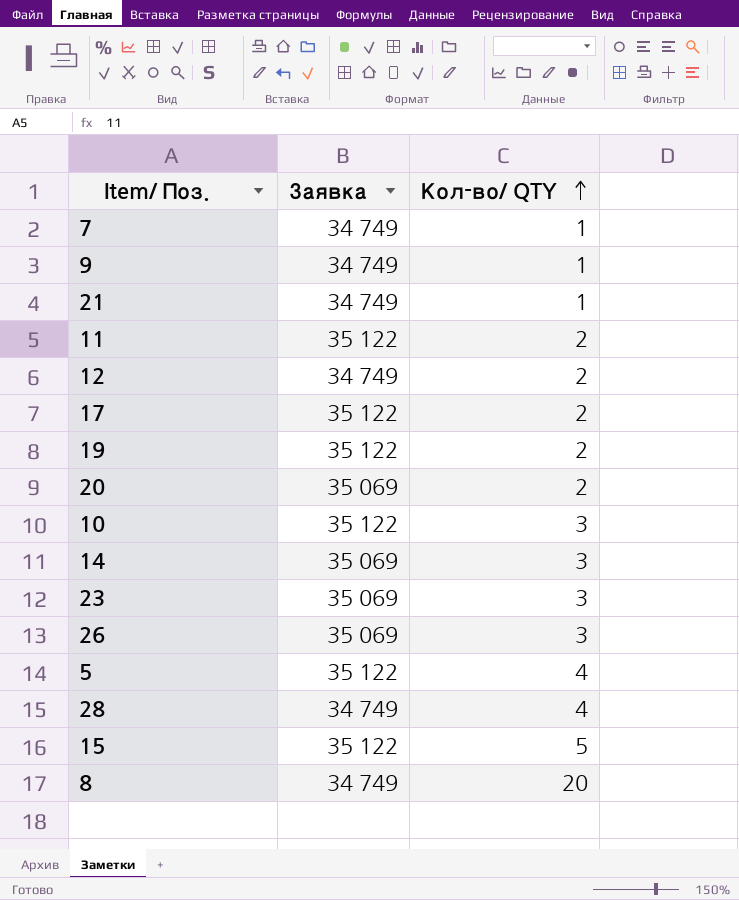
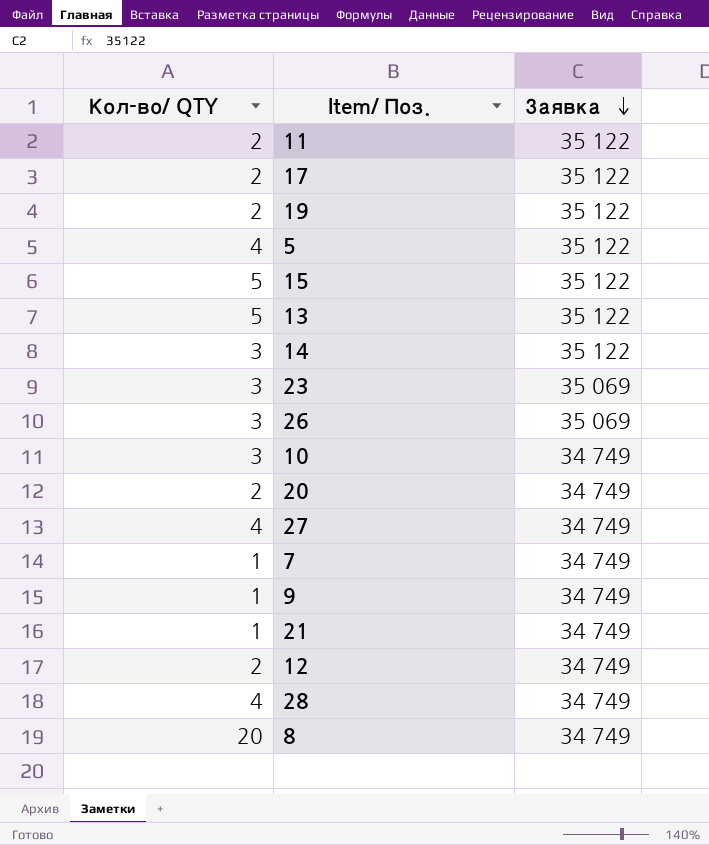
row order: Кол-во/ QTY ascending -> Заявка descending
column Кол-во/ QTY | position: 3 -> 1
row 13: none -> 5 | 35 122
14 | Заявка: 35 069 -> 35 122
10 | Заявка: 35 122 -> 34 749
20 | Заявка: 35 069 -> 34 749
row 27: none -> 4 | 34 749

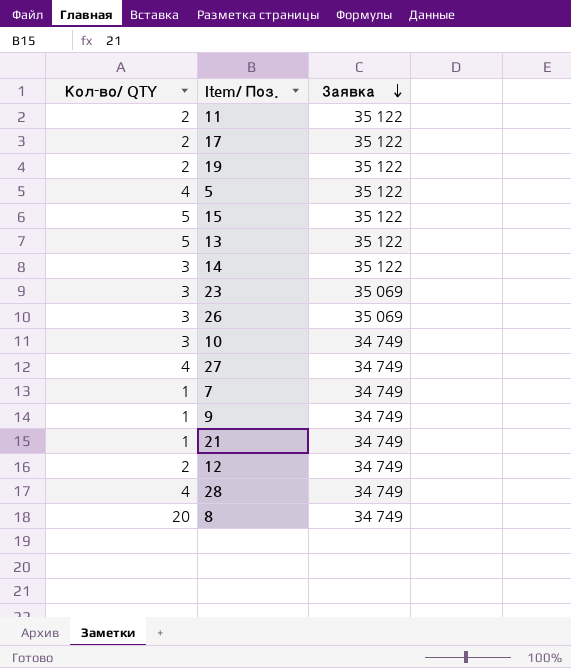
row 20: 2 | 34 749 -> none

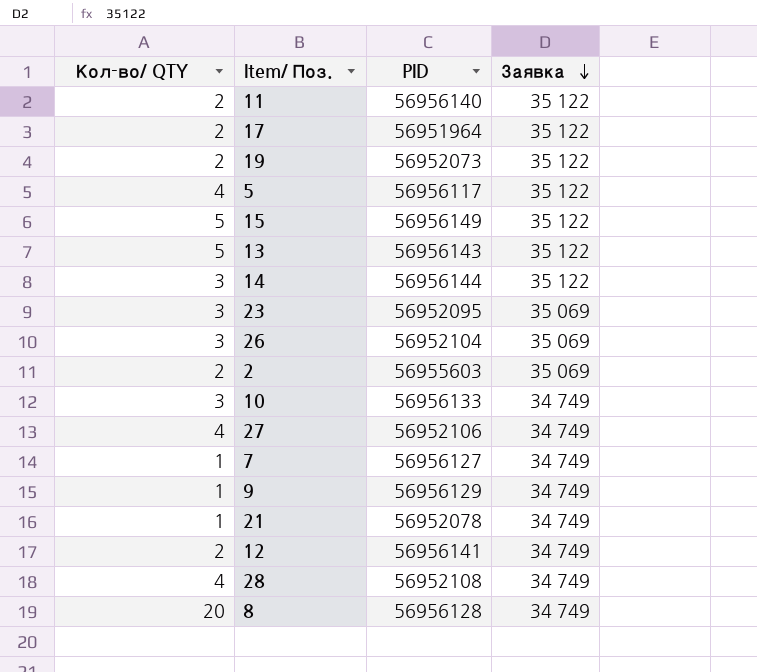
column PID | position: none -> 3
row 2: none -> 2 | 56955603 | 35 069

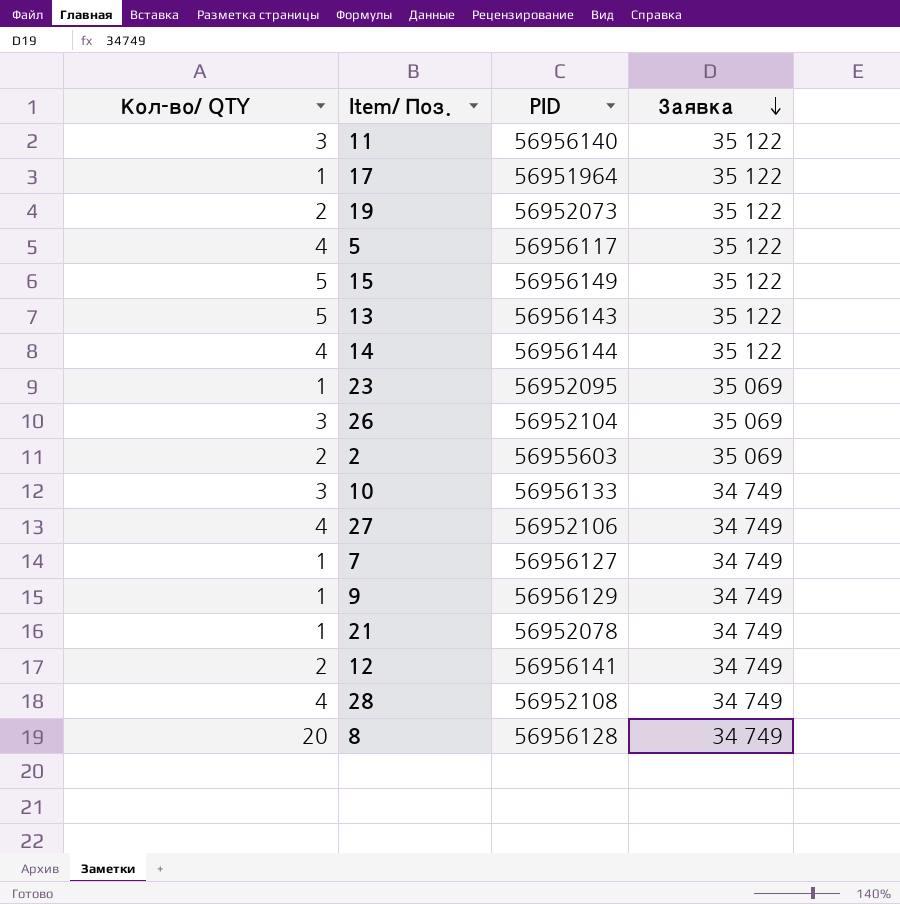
11 | Кол-во/ QTY: 2 -> 3
17 | Кол-во/ QTY: 2 -> 1
14 | Кол-во/ QTY: 3 -> 4
23 | Кол-во/ QTY: 3 -> 1

